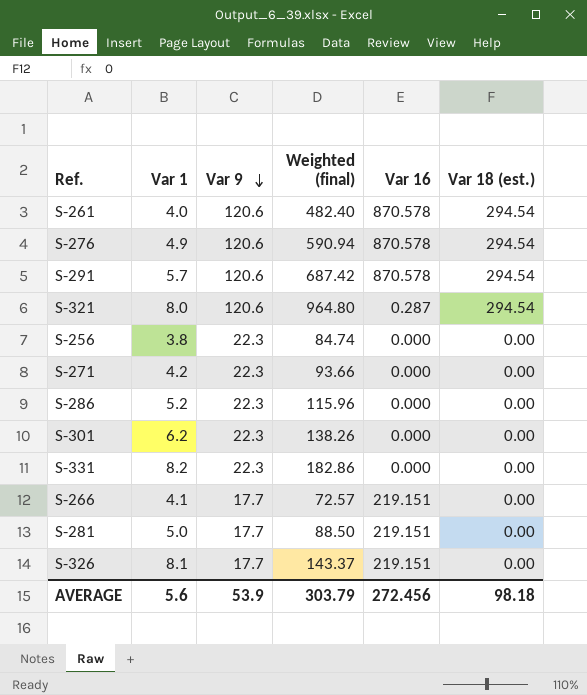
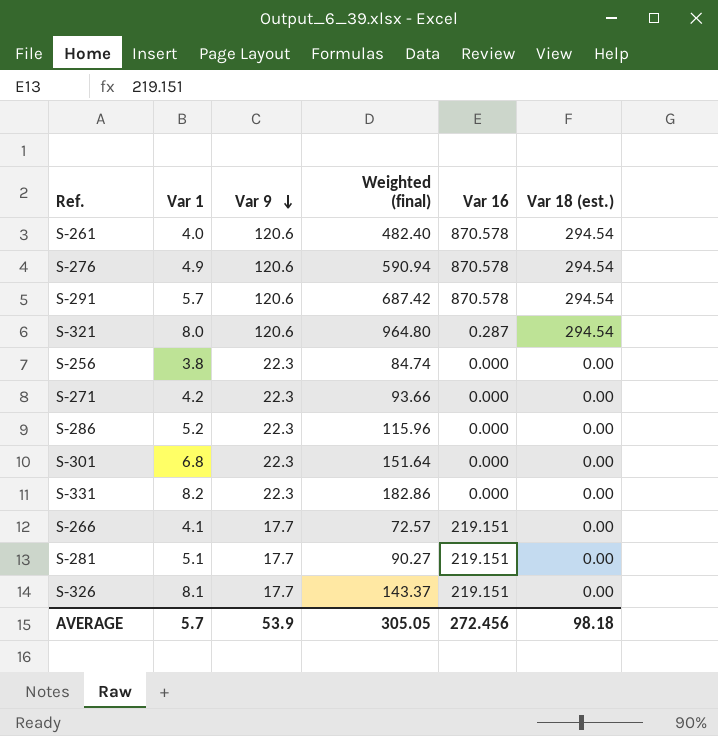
S-301 | Var 1: 6.2 -> 6.8
S-301 | Weighted (final): 138.26 -> 151.64
S-281 | Var 1: 5.0 -> 5.1
S-281 | Weighted (final): 88.50 -> 90.27
AVERAGE | Var 1: 5.6 -> 5.7
AVERAGE | Weighted (final): 303.79 -> 305.05

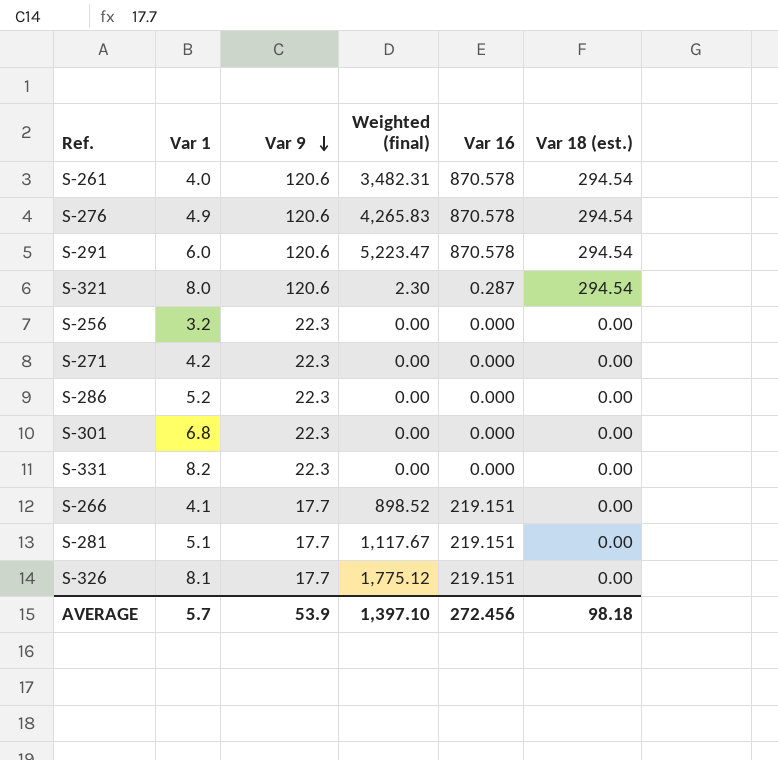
column Weighted (final) | formula: [Var 1] * [Var 9] -> [Var 1] * [Var 16]
S-291 | Var 1: 5.7 -> 6.0
S-256 | Var 1: 3.8 -> 3.2
AVERAGE | Weighted (final): 305.05 -> 1,397.10

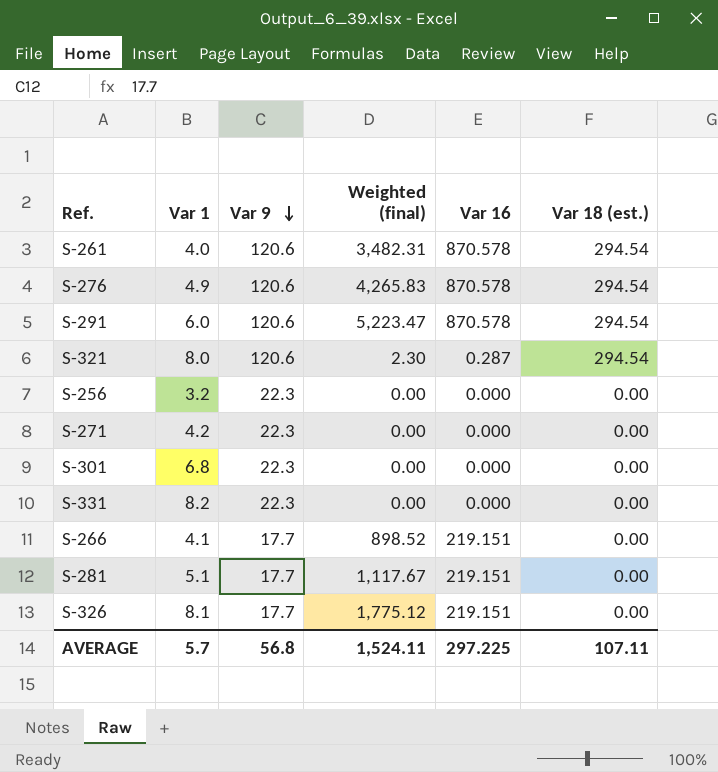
row S-286: 5.2 | 22.3 | 0.00 | 0.000 | 0.00 -> none
AVERAGE | Var 9: 53.9 -> 56.8
AVERAGE | Weighted (final): 1,397.10 -> 1,524.11
AVERAGE | Var 16: 272.456 -> 297.225
AVERAGE | Var 18 (est.): 98.18 -> 107.11

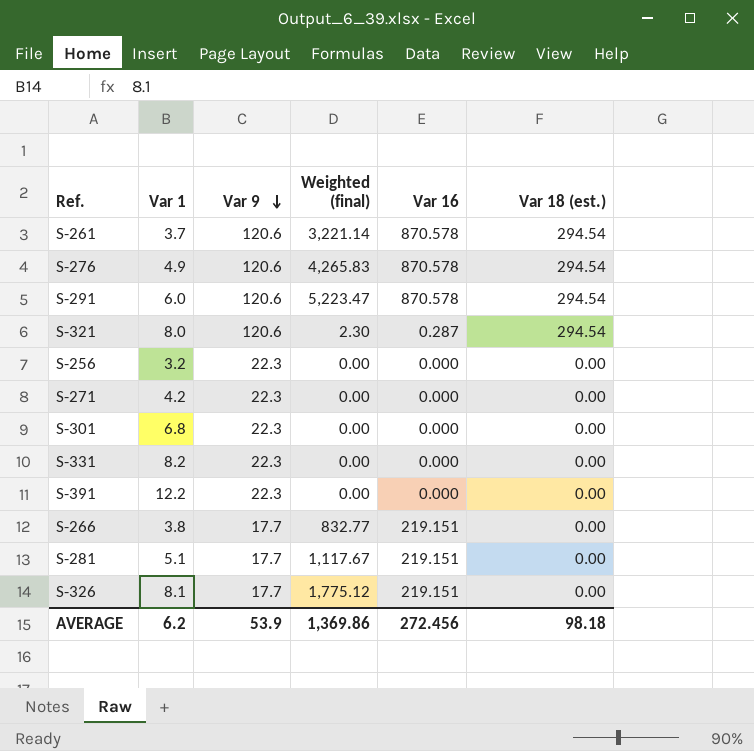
S-261 | Var 1: 4.0 -> 3.7
S-261 | Weighted (final): 3,482.31 -> 3,221.14
row S-391: none -> 12.2 | 22.3 | 0.00 | 0.000 | 0.00
S-266 | Var 1: 4.1 -> 3.8
S-266 | Weighted (final): 898.52 -> 832.77
AVERAGE | Var 1: 5.7 -> 6.2
AVERAGE | Var 9: 56.8 -> 53.9
AVERAGE | Weighted (final): 1,524.11 -> 1,369.86
AVERAGE | Var 16: 297.225 -> 272.456
AVERAGE | Var 18 (est.): 107.11 -> 98.18

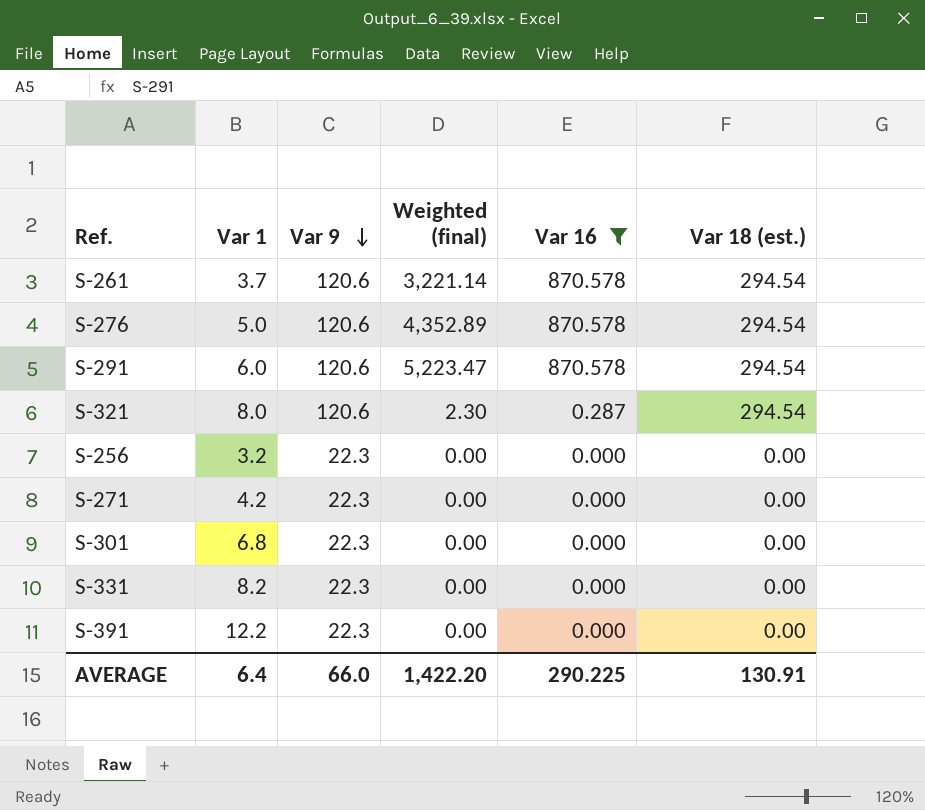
filter: none -> Var 16 != 219.151
S-276 | Var 1: 4.9 -> 5.0
S-276 | Weighted (final): 4,265.83 -> 4,352.89
AVERAGE | Var 1: 6.2 -> 6.4
AVERAGE | Var 9: 53.9 -> 66.0
AVERAGE | Weighted (final): 1,369.86 -> 1,422.20
AVERAGE | Var 16: 272.456 -> 290.225
AVERAGE | Var 18 (est.): 98.18 -> 130.91

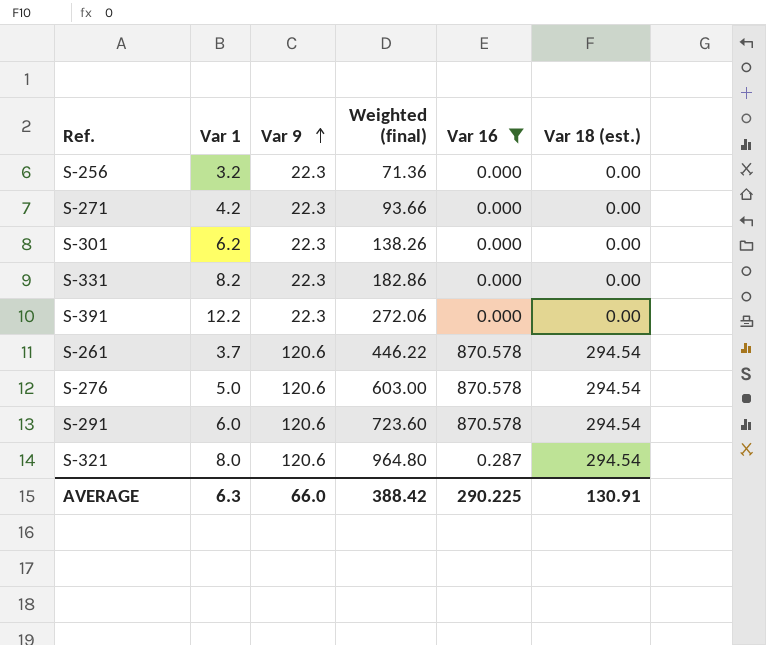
row order: Var 9 descending -> Var 9 ascending
column Weighted (final) | formula: [Var 1] * [Var 16] -> [Var 1] * [Var 9]
S-301 | Var 1: 6.8 -> 6.2
AVERAGE | Var 1: 6.4 -> 6.3
AVERAGE | Weighted (final): 1,422.20 -> 388.42

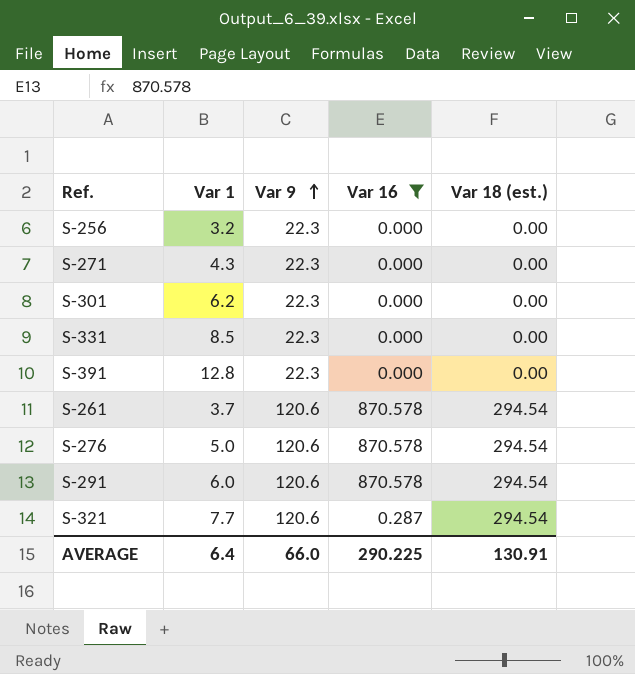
column Weighted (final) | formula: [Var 1] * [Var 9] -> none
S-271 | Var 1: 4.2 -> 4.3
S-331 | Var 1: 8.2 -> 8.5
S-391 | Var 1: 12.2 -> 12.8
S-321 | Var 1: 8.0 -> 7.7
AVERAGE | Var 1: 6.3 -> 6.4

